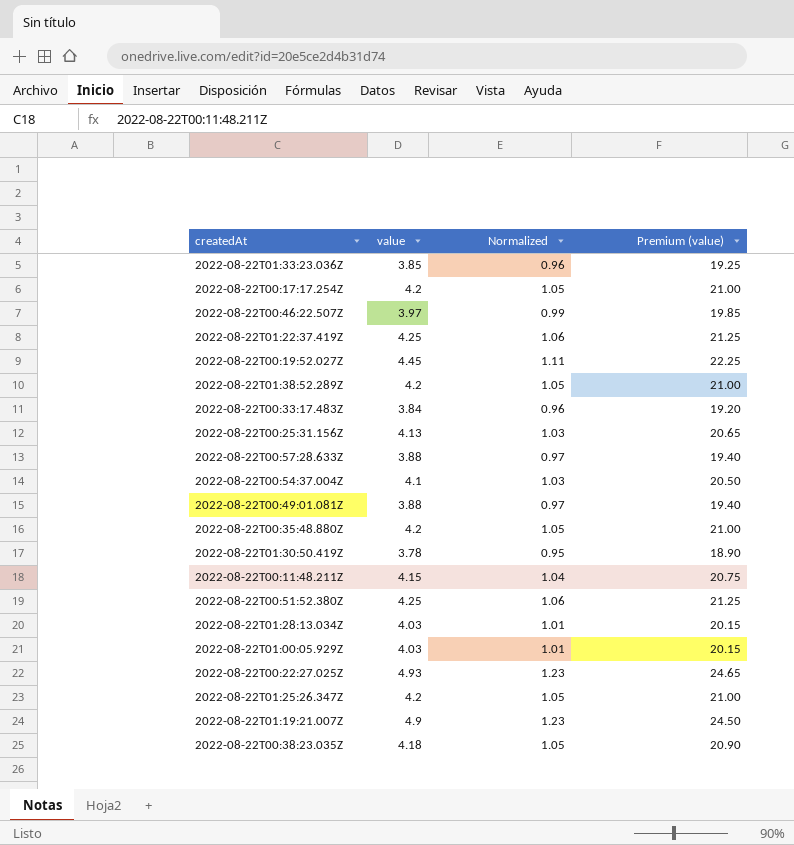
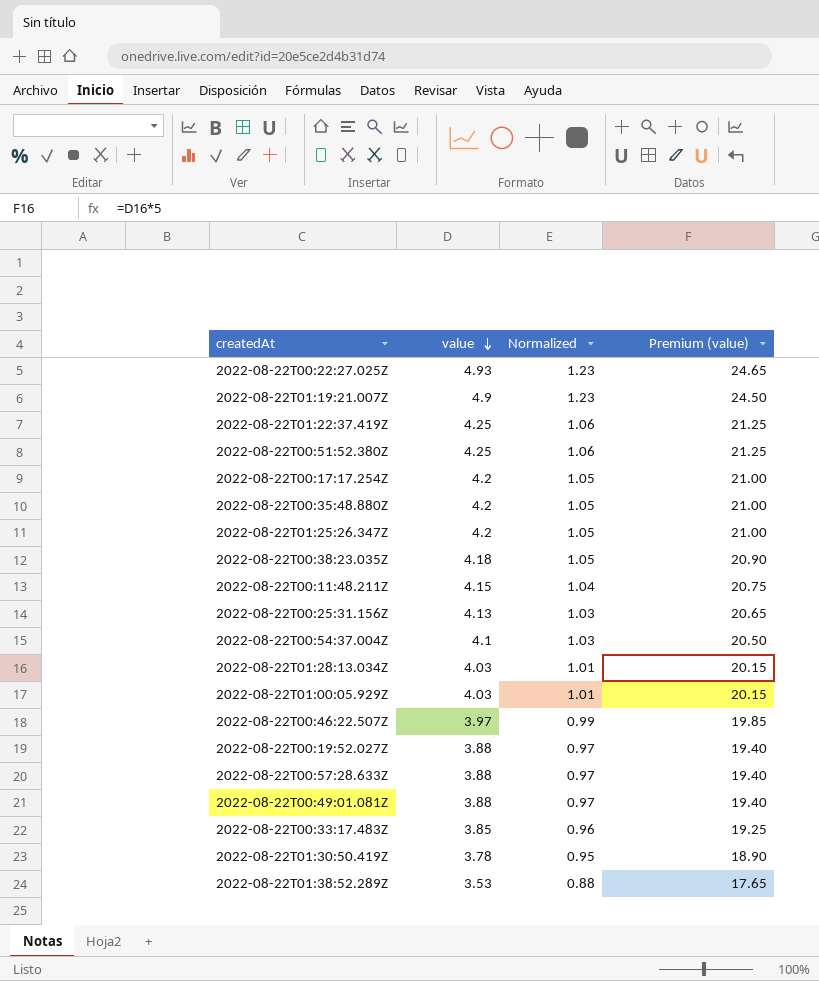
row order: none -> value descending
row 2022-08-22T01:33:23.036Z: 3.85 | 0.96 | 19.25 -> none
2022-08-22T00:19:52.027Z | value: 4.45 -> 3.88
2022-08-22T00:19:52.027Z | Normalized: 1.11 -> 0.97
2022-08-22T00:19:52.027Z | Premium (value): 22.25 -> 19.40
2022-08-22T00:33:17.483Z | value: 3.84 -> 3.85
2022-08-22T00:33:17.483Z | Premium (value): 19.20 -> 19.25
2022-08-22T01:38:52.289Z | value: 4.2 -> 3.53
2022-08-22T01:38:52.289Z | Normalized: 1.05 -> 0.88
2022-08-22T01:38:52.289Z | Premium (value): 21.00 -> 17.65

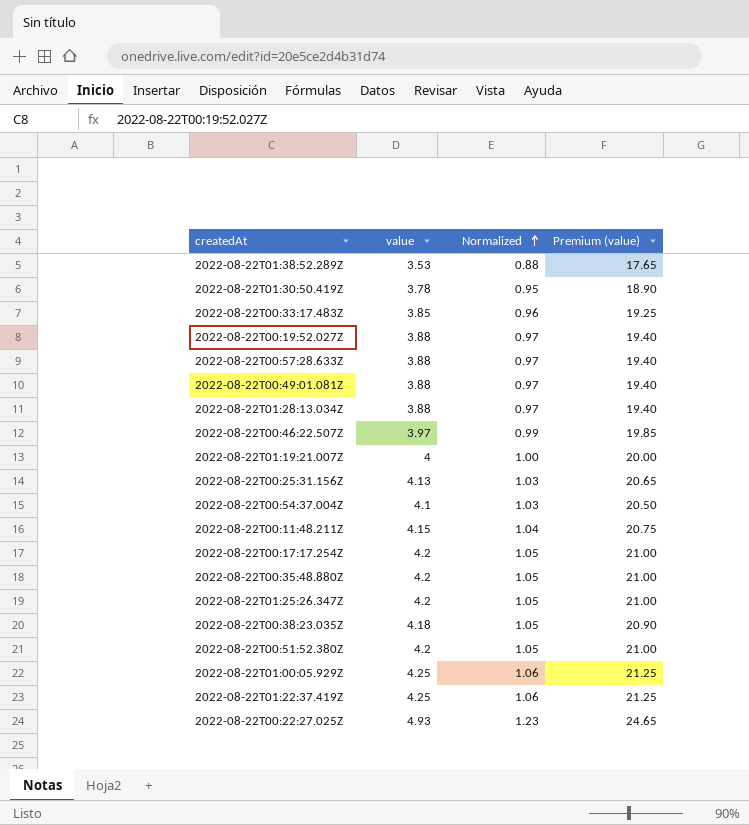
row order: value descending -> Normalized ascending
2022-08-22T01:28:13.034Z | value: 4.03 -> 3.88
2022-08-22T01:28:13.034Z | Normalized: 1.01 -> 0.97
2022-08-22T01:28:13.034Z | Premium (value): 20.15 -> 19.40
2022-08-22T01:19:21.007Z | value: 4.9 -> 4
2022-08-22T01:19:21.007Z | Normalized: 1.23 -> 1.00
2022-08-22T01:19:21.007Z | Premium (value): 24.50 -> 20.00
2022-08-22T00:51:52.380Z | value: 4.25 -> 4.2
2022-08-22T00:51:52.380Z | Normalized: 1.06 -> 1.05
2022-08-22T00:51:52.380Z | Premium (value): 21.25 -> 21.00
2022-08-22T01:00:05.929Z | value: 4.03 -> 4.25
2022-08-22T01:00:05.929Z | Normalized: 1.01 -> 1.06
2022-08-22T01:00:05.929Z | Premium (value): 20.15 -> 21.25

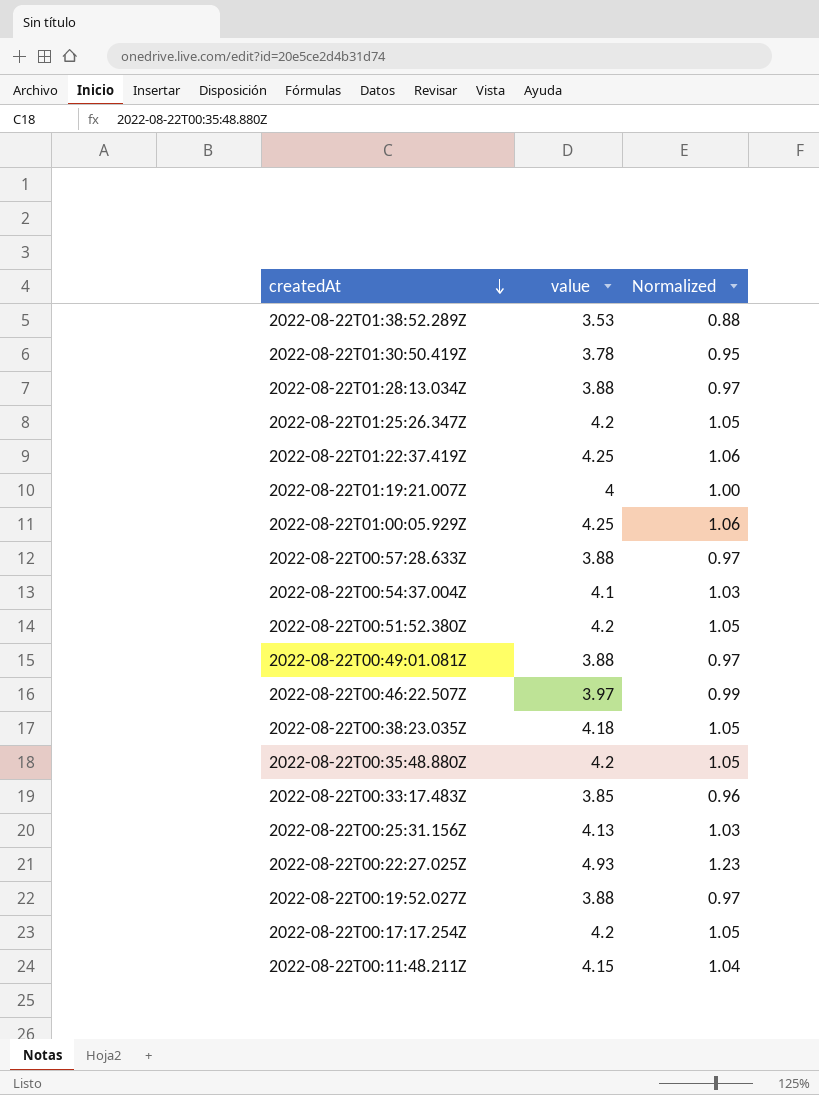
row order: Normalized ascending -> createdAt descending
column Premium (value) | formula: [value] * 5 -> none

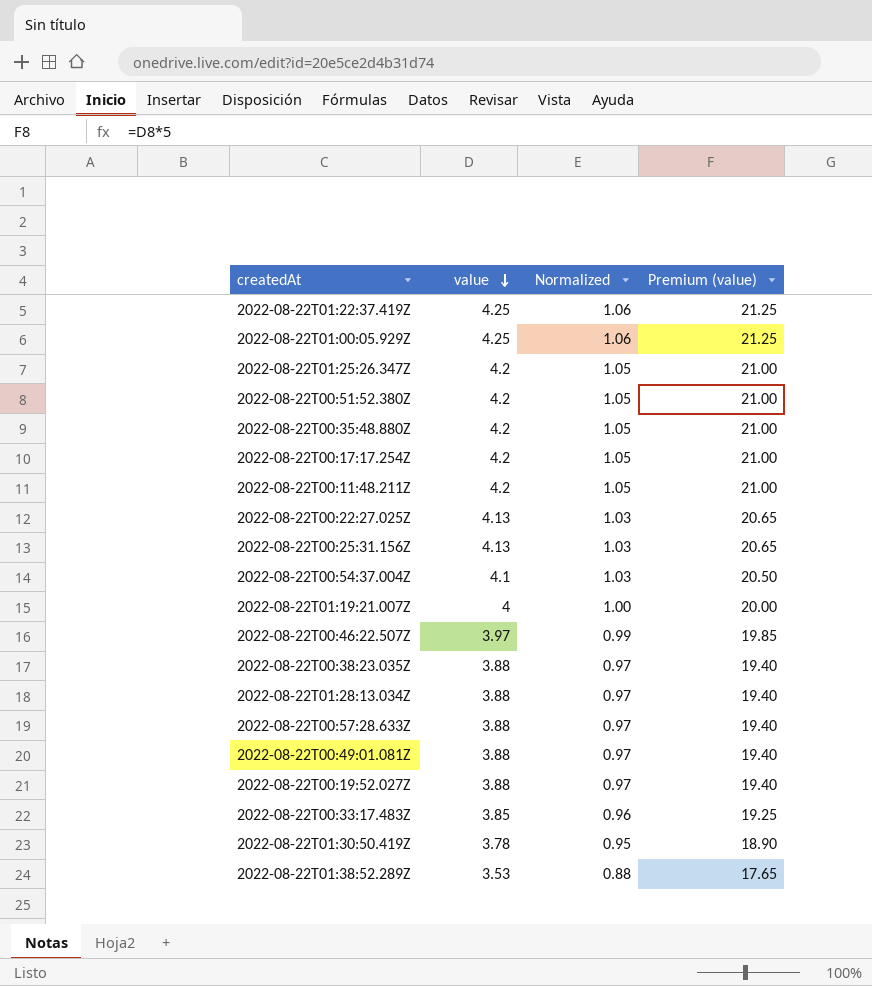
row order: createdAt descending -> value descending
column Premium (value) | formula: none -> [value] * 5
2022-08-22T00:11:48.211Z | value: 4.15 -> 4.2
2022-08-22T00:11:48.211Z | Normalized: 1.04 -> 1.05
2022-08-22T00:22:27.025Z | value: 4.93 -> 4.13
2022-08-22T00:22:27.025Z | Normalized: 1.23 -> 1.03
2022-08-22T00:38:23.035Z | value: 4.18 -> 3.88
2022-08-22T00:38:23.035Z | Normalized: 1.05 -> 0.97

